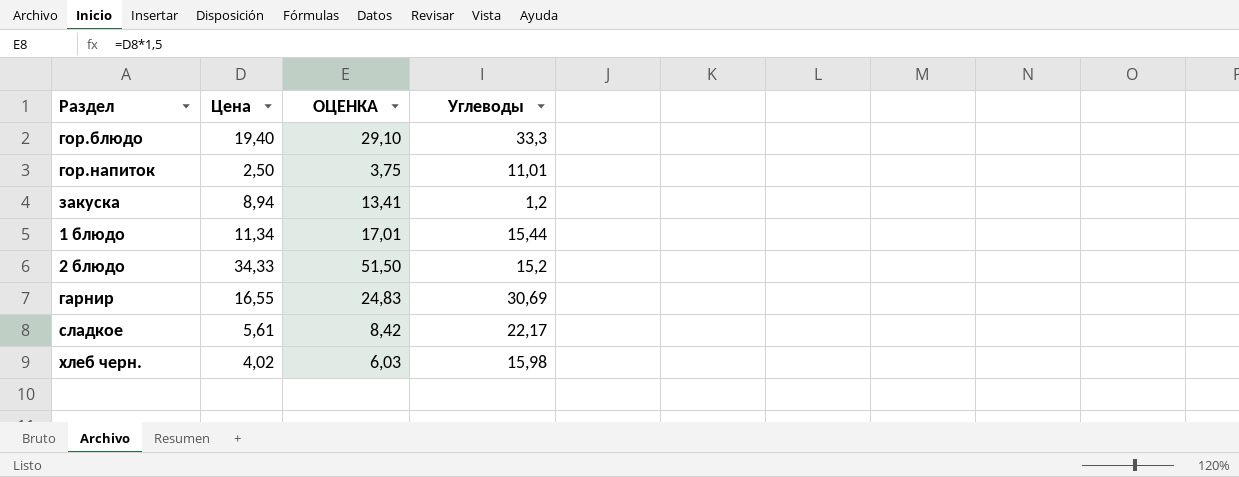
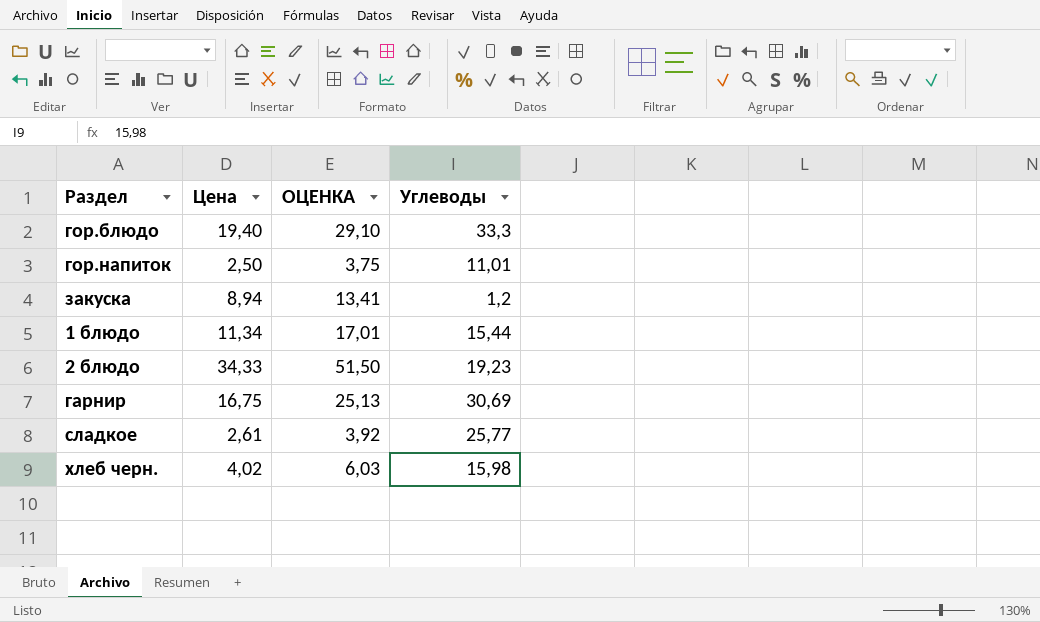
2 блюдо | Углеводы: 15,2 -> 19,23
гарнир | Цена: 16,55 -> 16,75
гарнир | ОЦЕНКА: 24,83 -> 25,13
сладкое | Цена: 5,61 -> 2,61
сладкое | ОЦЕНКА: 8,42 -> 3,92
сладкое | Углеводы: 22,17 -> 25,77

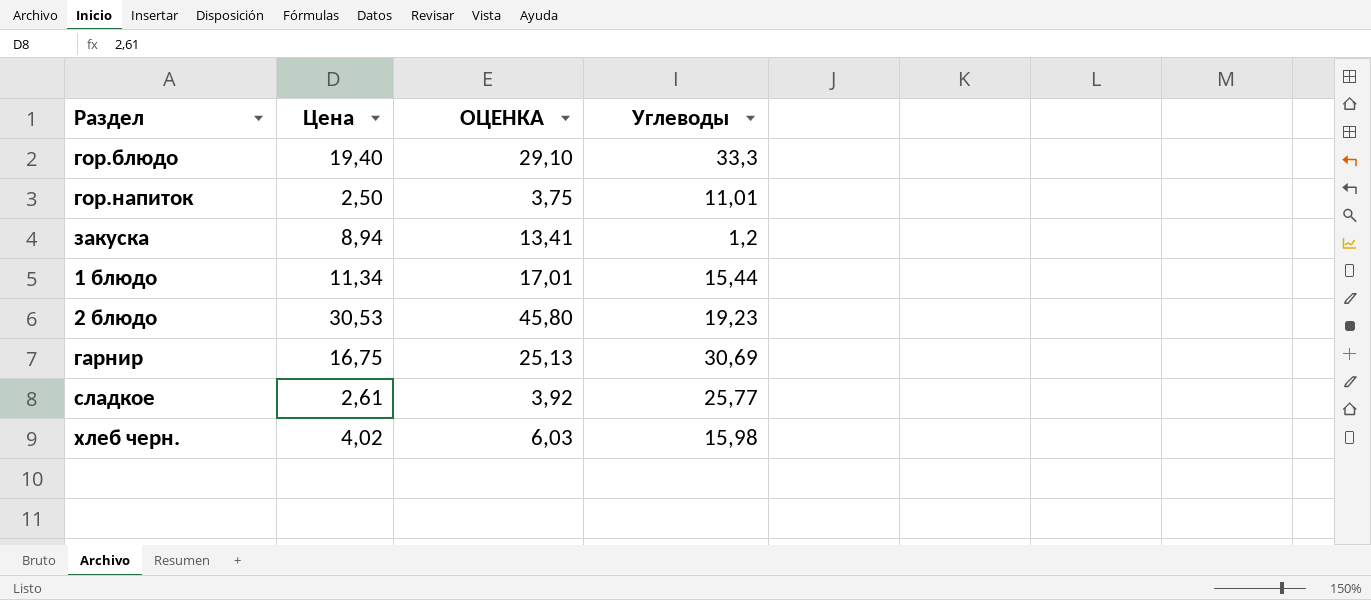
2 блюдо | Цена: 34,33 -> 30,53
2 блюдо | ОЦЕНКА: 51,50 -> 45,80

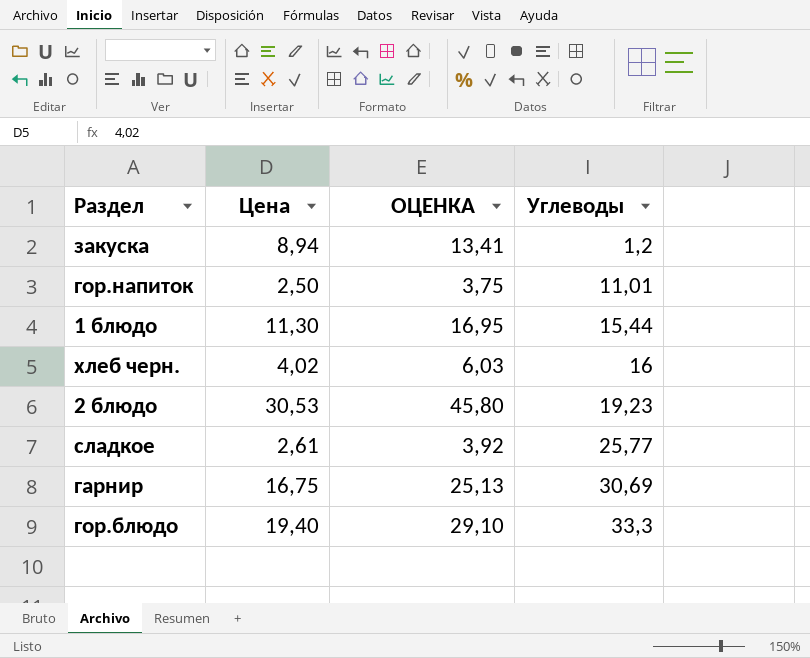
row order: none -> Углеводы ascending
1 блюдо | Цена: 11,34 -> 11,30
1 блюдо | ОЦЕНКА: 17,01 -> 16,95
хлеб черн. | Углеводы: 15,98 -> 16

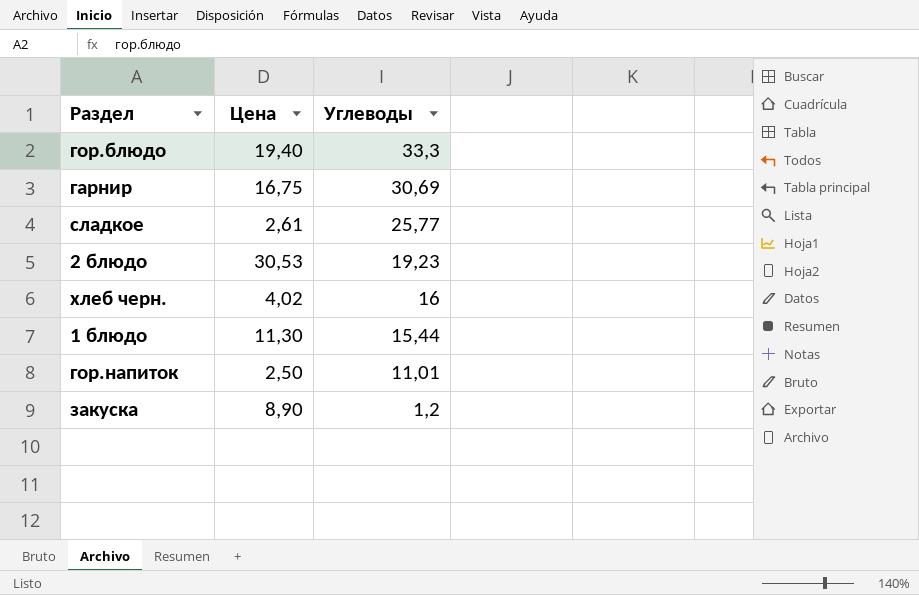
row order: Углеводы ascending -> Углеводы descending
column ОЦЕНКА | formula: [Цена] * 1,5 -> none
закуска | Цена: 8,94 -> 8,90

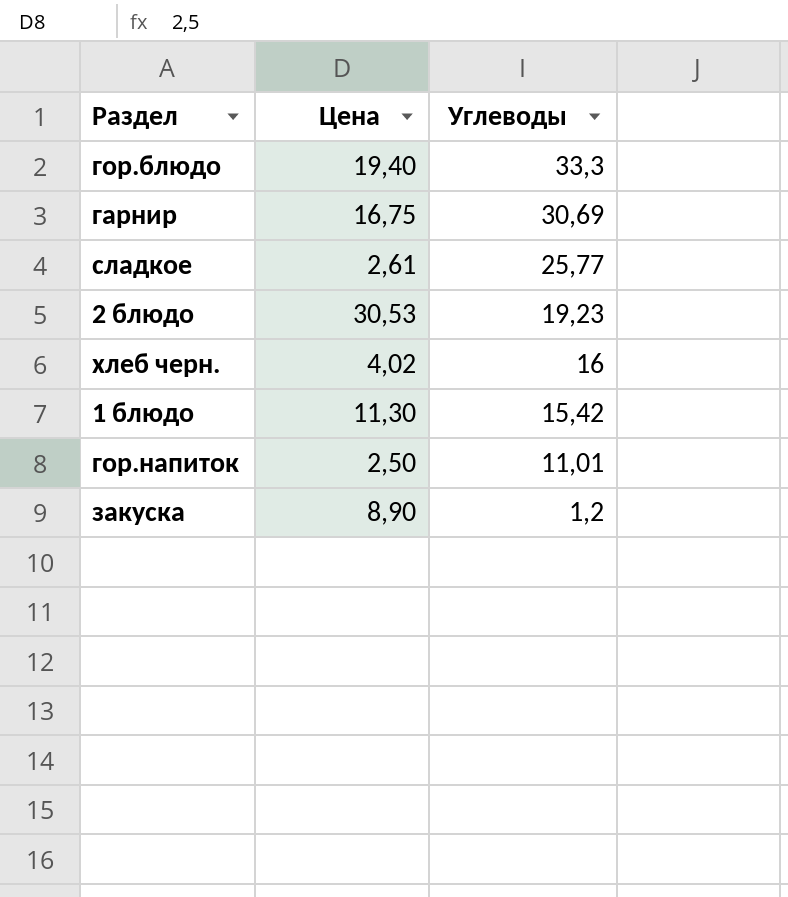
1 блюдо | Углеводы: 15,44 -> 15,42

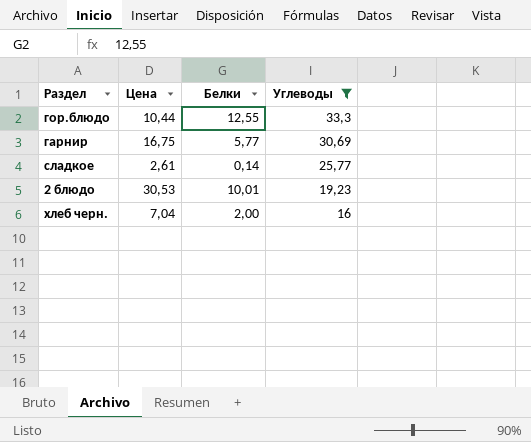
filter: none -> Углеводы >= 16
column Белки | position: none -> 3
гор.блюдо | Цена: 19,40 -> 10,44
хлеб черн. | Цена: 4,02 -> 7,04

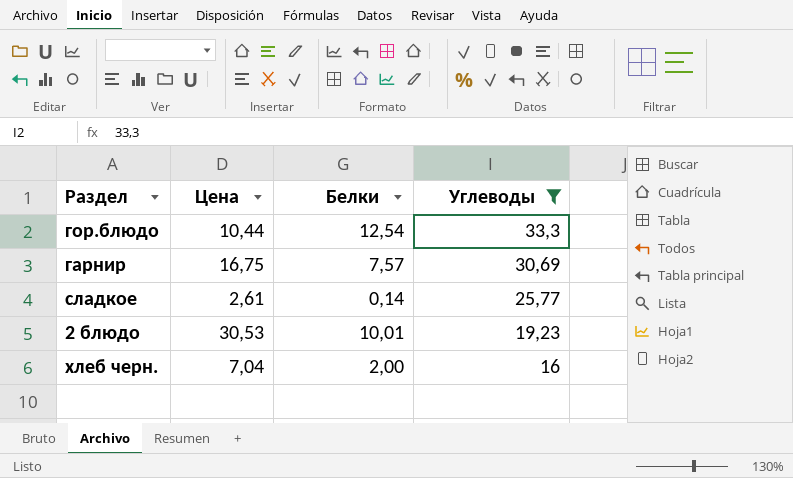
гор.блюдо | Белки: 12,55 -> 12,54
гарнир | Белки: 5,77 -> 7,57

